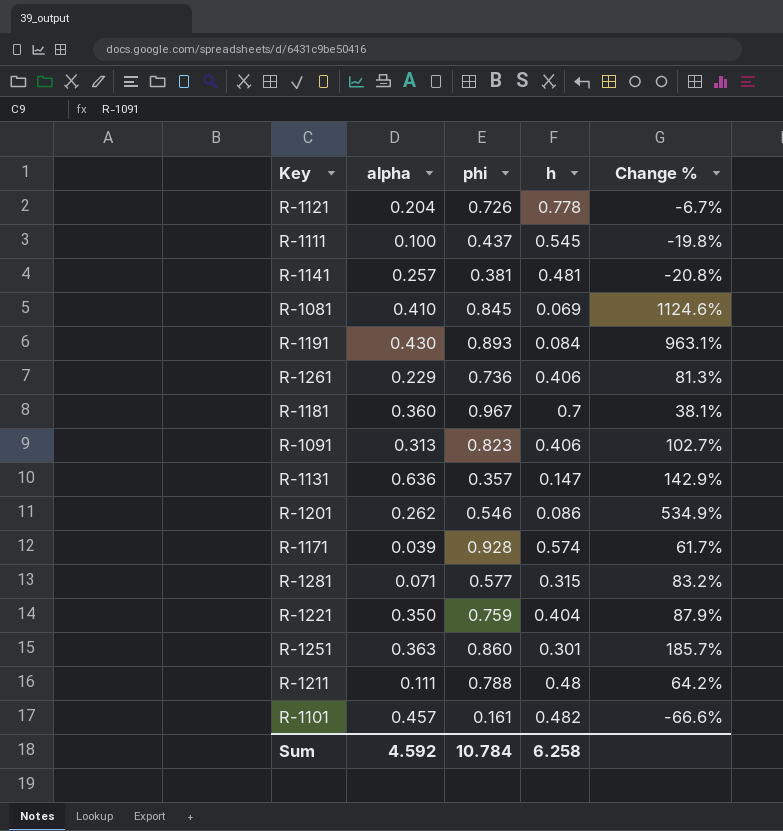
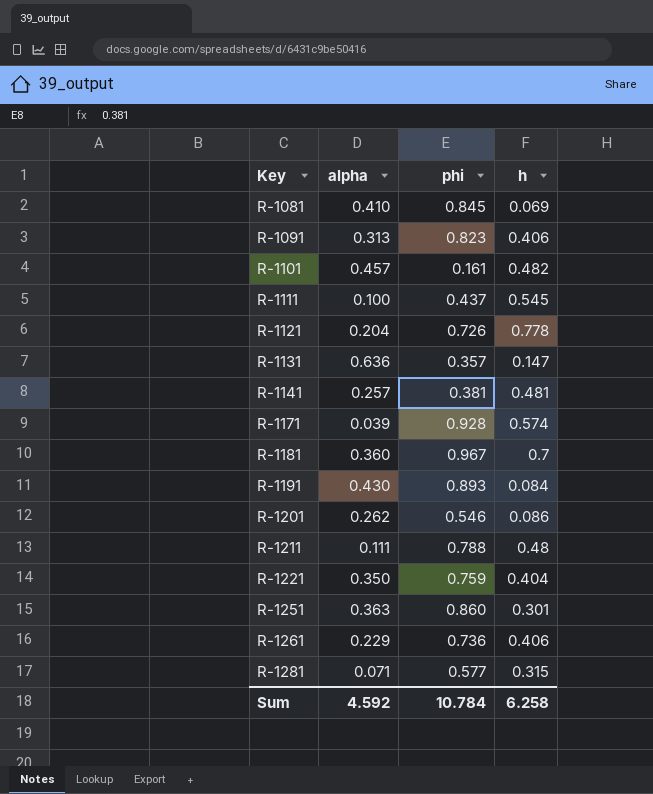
row order: none -> Key ascending
column Change % | formula: ([phi] - [h]) / [h] -> none

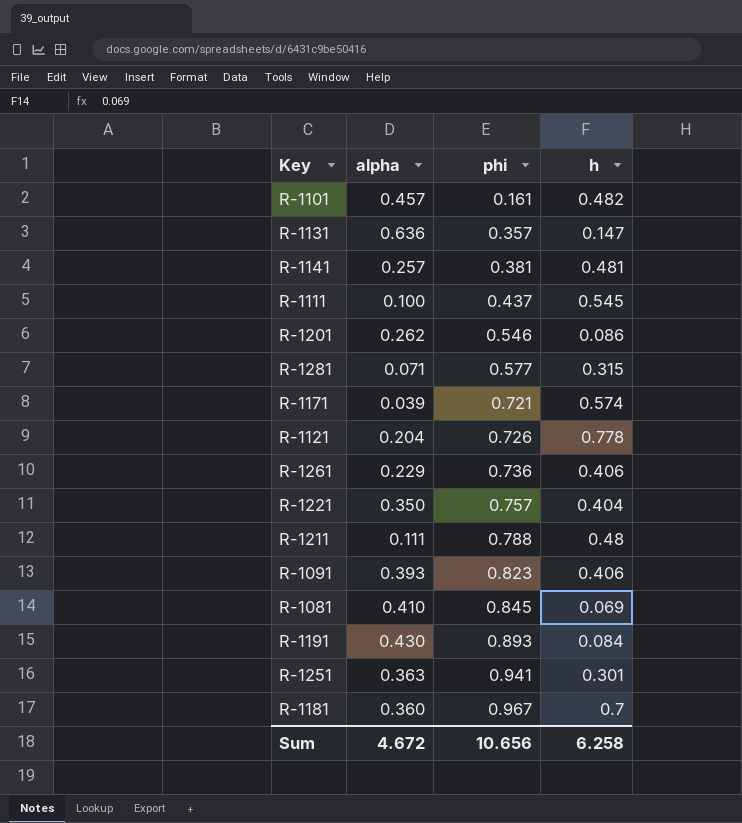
row order: Key ascending -> phi ascending
R-1171 | phi: 0.928 -> 0.721
R-1221 | phi: 0.759 -> 0.757
R-1091 | alpha: 0.313 -> 0.393
R-1251 | phi: 0.860 -> 0.941
Sum | alpha: 4.592 -> 4.672
Sum | phi: 10.784 -> 10.656

